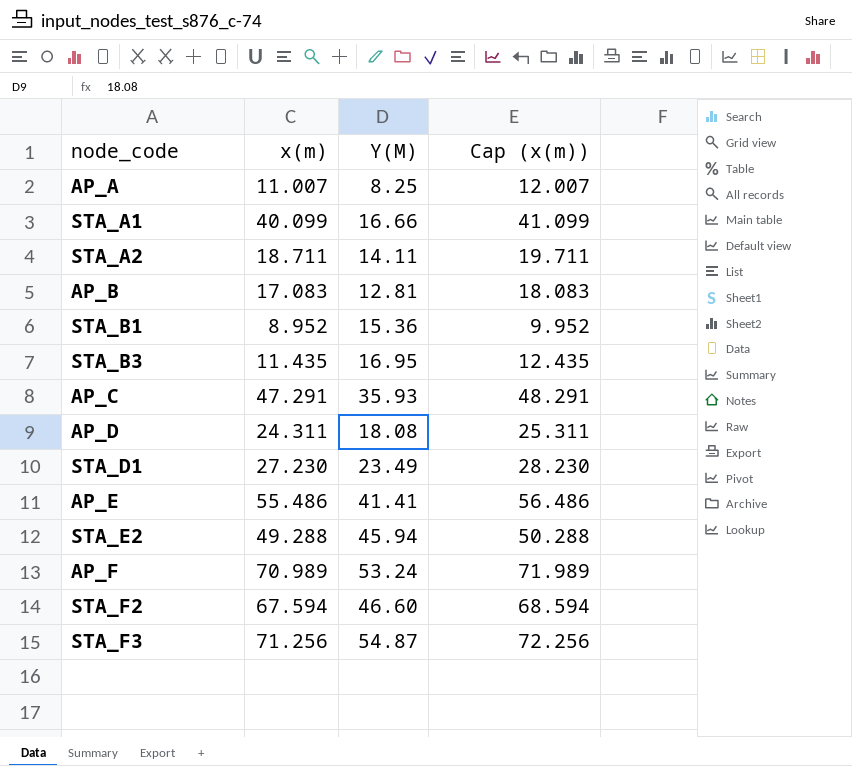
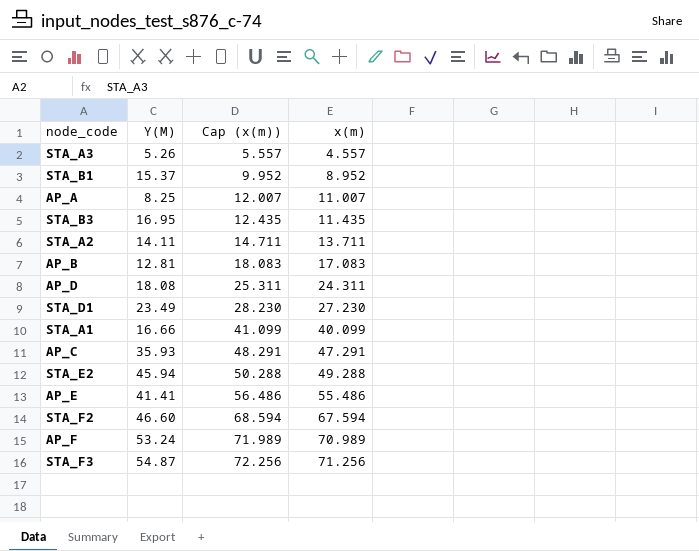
row order: none -> Cap (x(m)) ascending
column x(m) | position: 2 -> 4
row STA_A3: none -> 5.26 | 5.557 | 4.557
STA_B1 | Y(M): 15.36 -> 15.37
STA_A2 | Cap (x(m)): 19.711 -> 14.711
STA_A2 | x(m): 18.711 -> 13.711

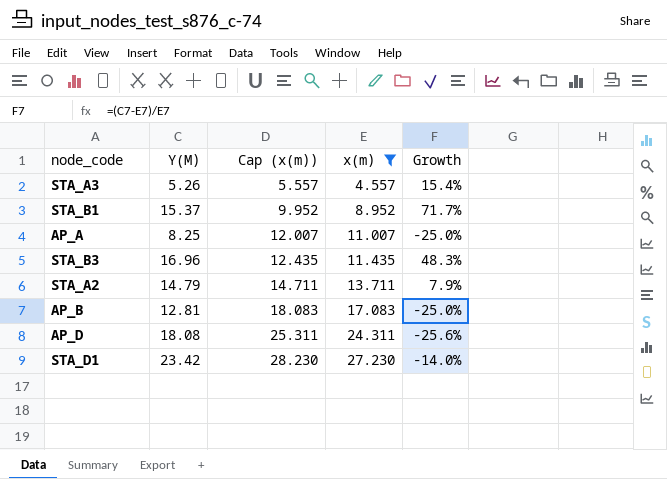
filter: none -> x(m) <= 27.230
column Growth | formula: none -> ([Y(M)] - [x(m)]) / [x(m)]
STA_B3 | Y(M): 16.95 -> 16.96
STA_A2 | Y(M): 14.11 -> 14.79
STA_D1 | Y(M): 23.49 -> 23.42

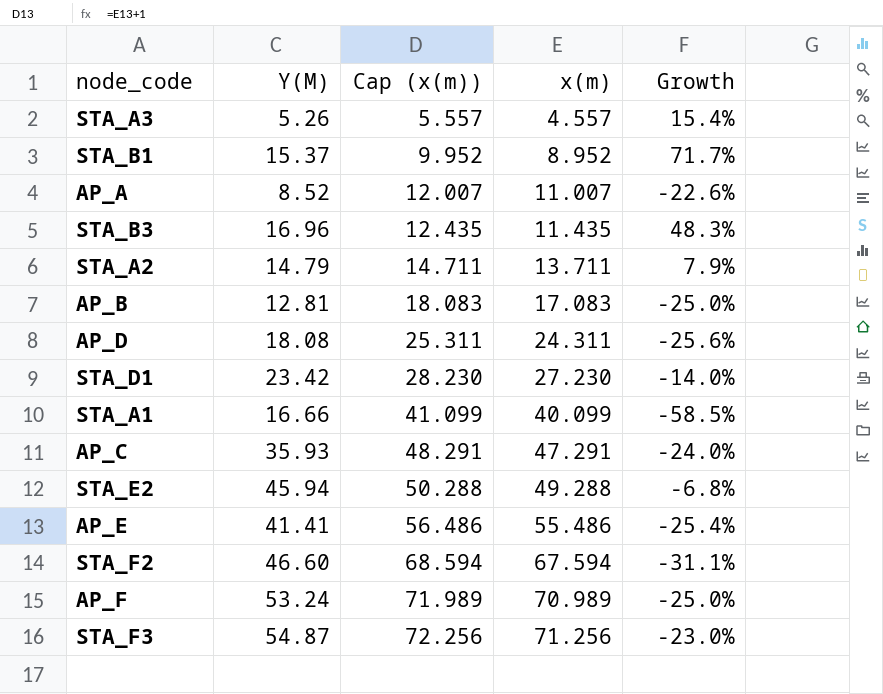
filter: x(m) <= 27.230 -> none
AP_A | Y(M): 8.25 -> 8.52
AP_A | Growth: -25.0% -> -22.6%

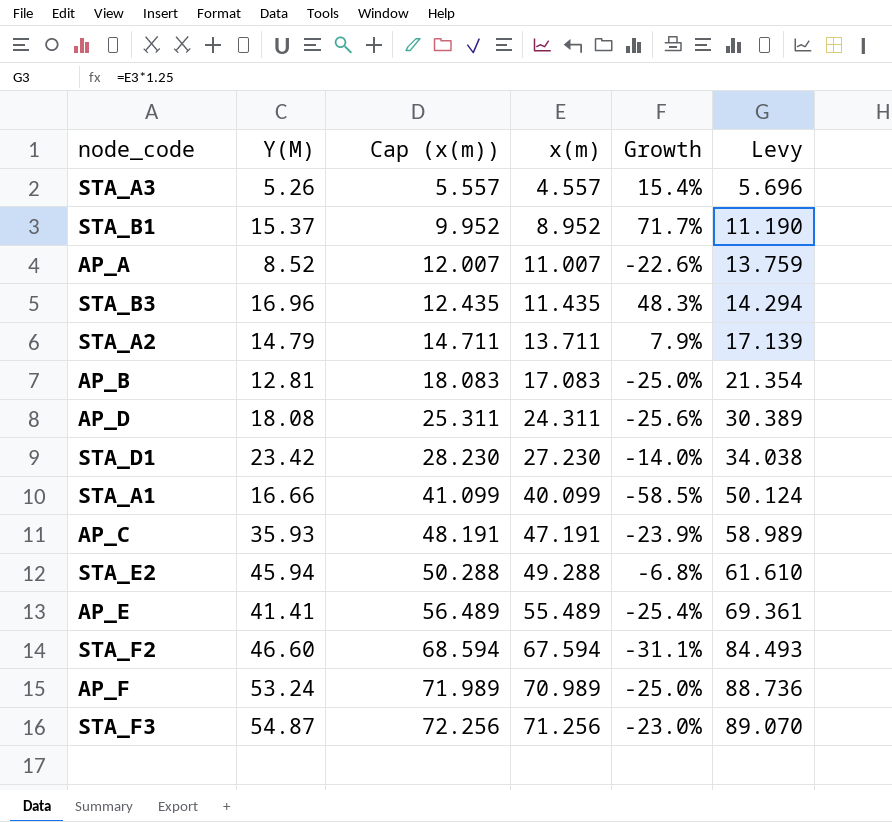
column Levy | formula: none -> [x(m)] * 1.25
AP_C | Cap (x(m)): 48.291 -> 48.191
AP_C | x(m): 47.291 -> 47.191
AP_C | Growth: -24.0% -> -23.9%
AP_E | Cap (x(m)): 56.486 -> 56.489
AP_E | x(m): 55.486 -> 55.489

